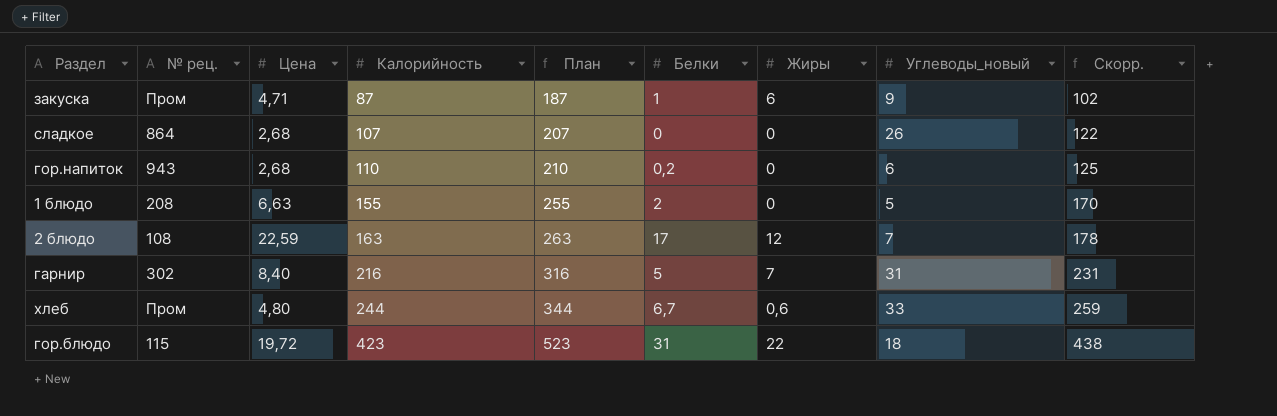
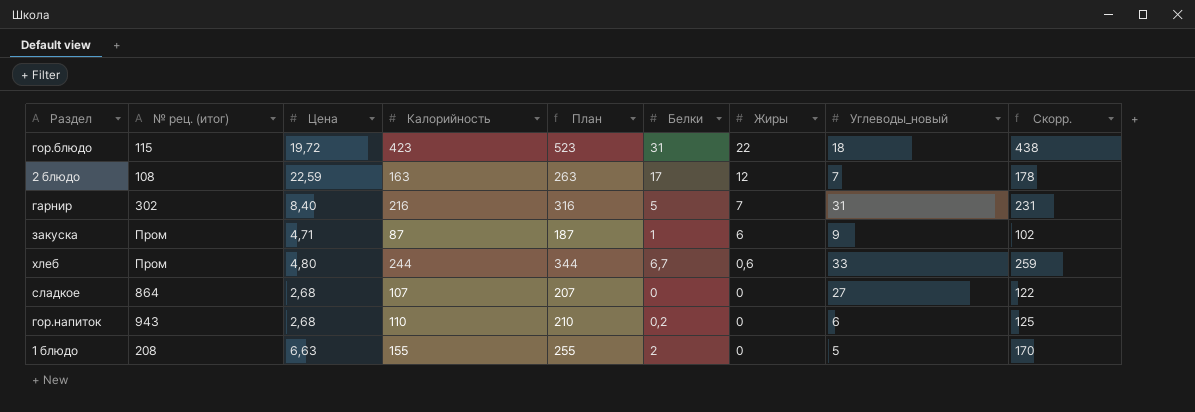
row order: Калорийность ascending -> Жиры descending
column name: № рец. -> № рец. (итог)
сладкое | Углеводы_новый: 26 -> 27

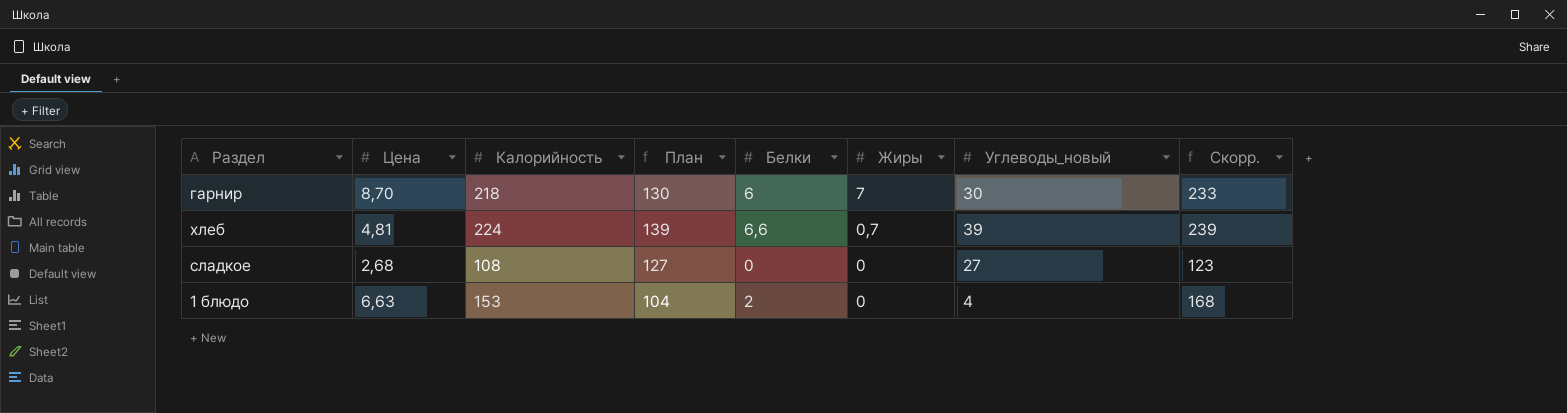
column № рец. (итог) | position: 2 -> none
column План | formula: [Калорийность] + 100 -> [Углеводы_новый] + 100
row гор.блюдо: 115 | 19,72 | 423 | 523 | 31 | 22 | 18 | 438 -> none
row 2 блюдо: 108 | 22,59 | 163 | 263 | 17 | 12 | 7 | 178 -> none
row закуска: Пром | 4,71 | 87 | 187 | 1 | 6 | 9 | 102 -> none
row гор.напиток: 943 | 2,68 | 110 | 210 | 0,2 | 0 | 6 | 125 -> none
гарнир | Цена: 8,40 -> 8,70
гарнир | Калорийность: 216 -> 218
гарнир | Белки: 5 -> 6
гарнир | Углеводы_новый: 31 -> 30
гарнир | Скорр.: 231 -> 233
хлеб | Цена: 4,80 -> 4,81
хлеб | Калорийность: 244 -> 224
хлеб | Белки: 6,7 -> 6,6
хлеб | Жиры: 0,6 -> 0,7
хлеб | Углеводы_новый: 33 -> 39
хлеб | Скорр.: 259 -> 239
сладкое | Калорийность: 107 -> 108
сладкое | Скорр.: 122 -> 123
1 блюдо | Калорийность: 155 -> 153
1 блюдо | Углеводы_новый: 5 -> 4
1 блюдо | Скорр.: 170 -> 168

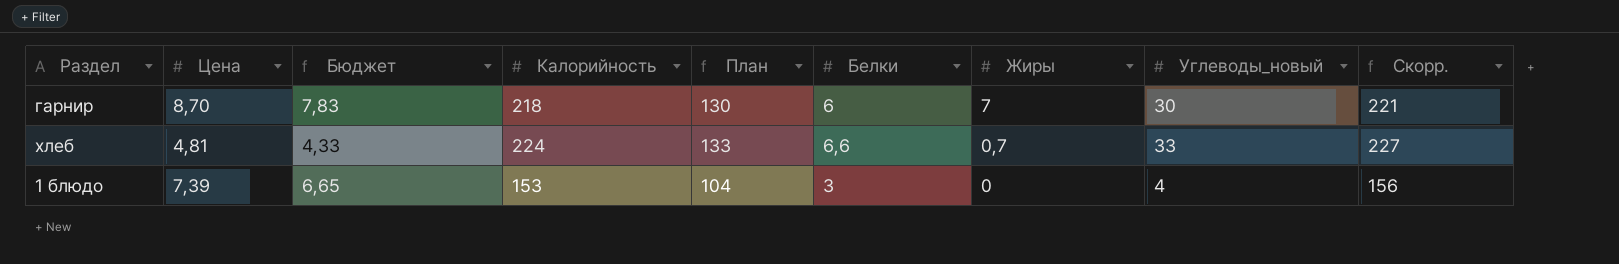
column Бюджет | formula: none -> [Цена] * 0,9
column Скорр. | formula: [Калорийность] + 15 -> [Калорийность] + 3
row сладкое: 2,68 | 108 | 127 | 0 | 0 | 27 | 123 -> none
хлеб | План: 139 -> 133
хлеб | Углеводы_новый: 39 -> 33
1 блюдо | Цена: 6,63 -> 7,39
1 блюдо | Белки: 2 -> 3

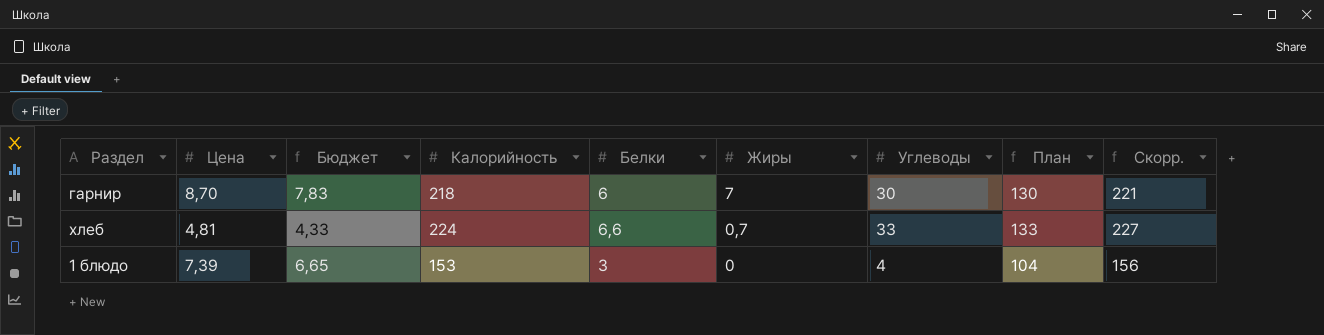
column name: Углеводы_новый -> Углеводы
column План | position: 5 -> 8

